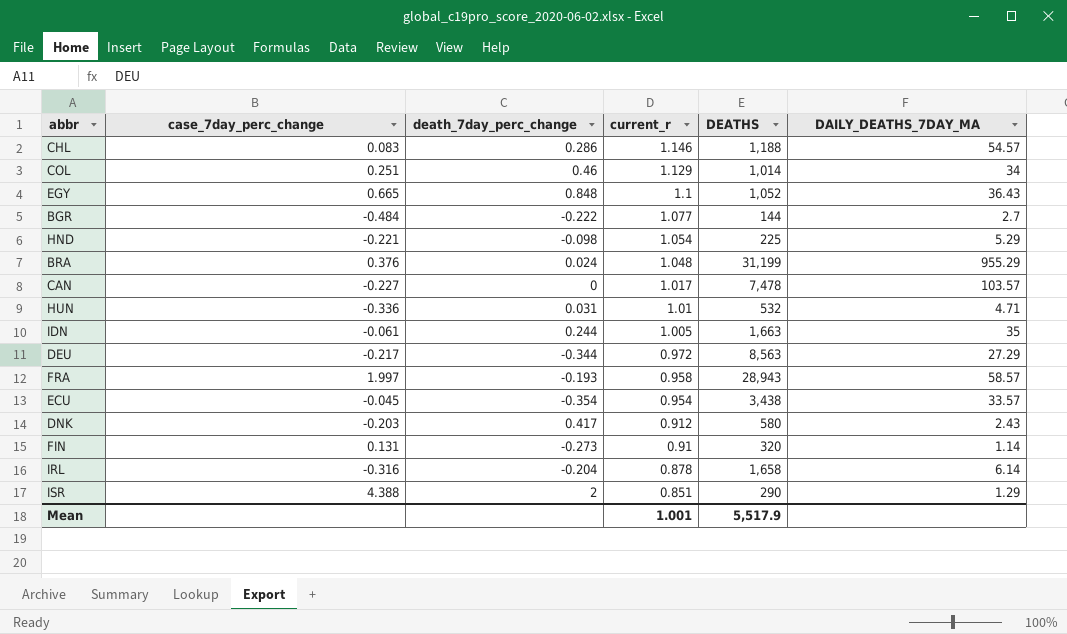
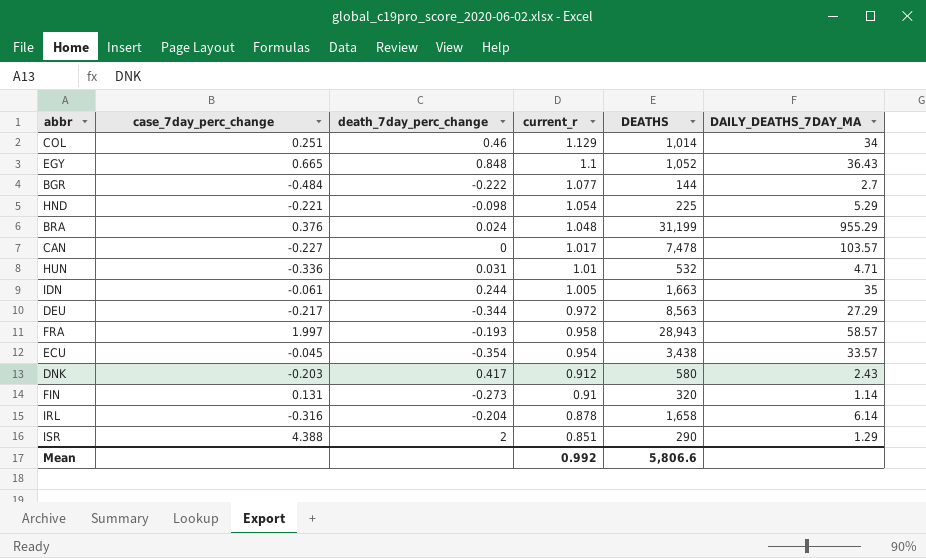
row CHL: 0.083 | 0.286 | 1.146 | 1,188 | 54.57 -> none
Mean | current_r: 1.001 -> 0.992
Mean | DEATHS: 5,517.9 -> 5,806.6

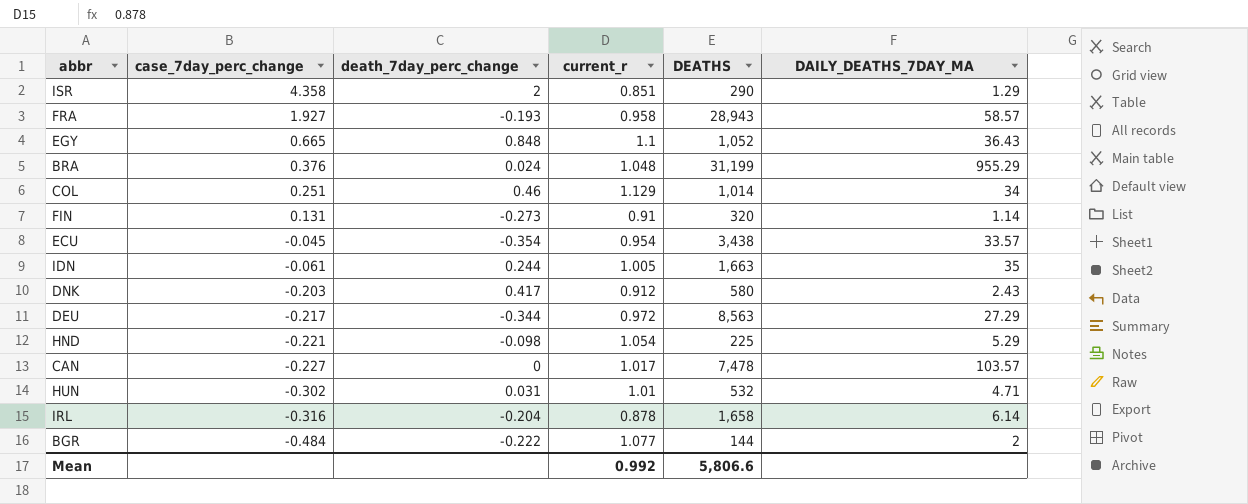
row order: current_r descending -> case_7day_perc_change descending
ISR | case_7day_perc_change: 4.388 -> 4.358
FRA | case_7day_perc_change: 1.997 -> 1.927
HUN | case_7day_perc_change: -0.336 -> -0.302
BGR | DAILY_DEATHS_7DAY_MA: 2.7 -> 2

